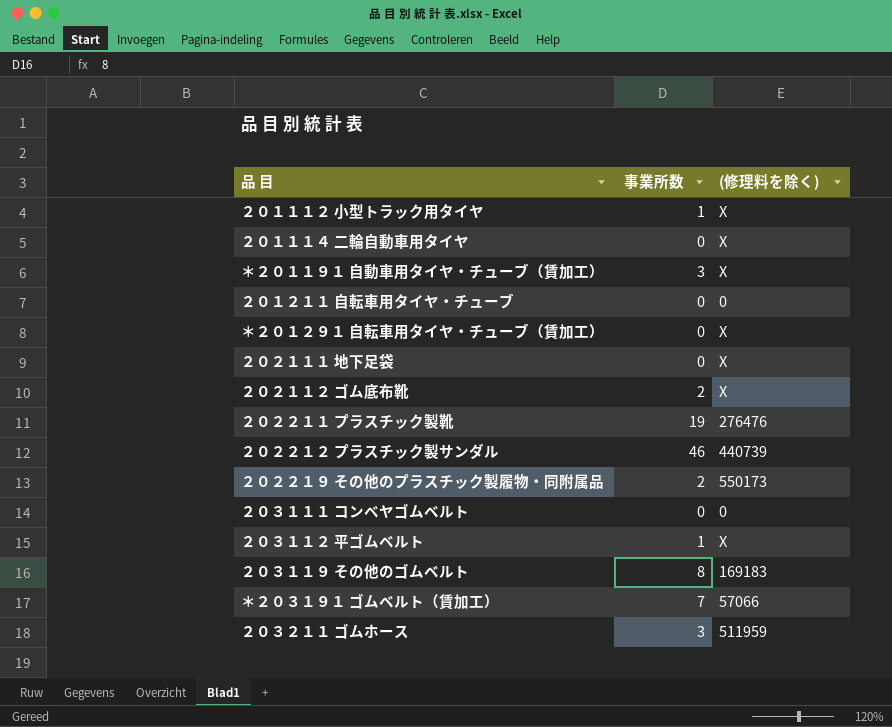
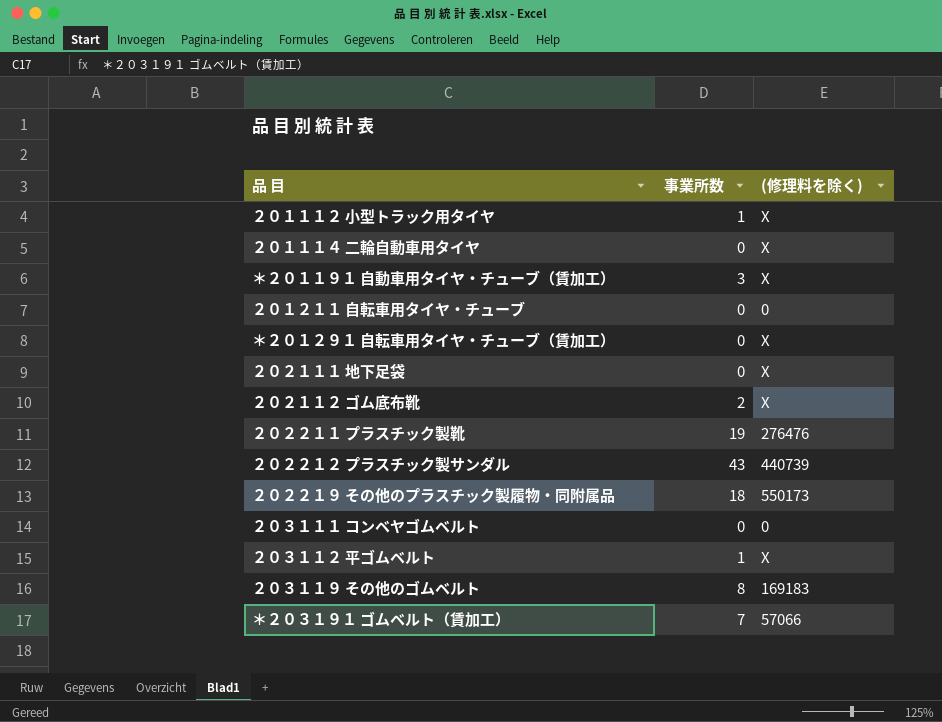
row ２０３２１１ ゴムホース: 3 | 511959 -> none
２０２２１２ プラスチック製サンダル | 事業所数: 46 -> 43
２０２２１９ その他のプラスチック製履物・同附属品 | 事業所数: 2 -> 18

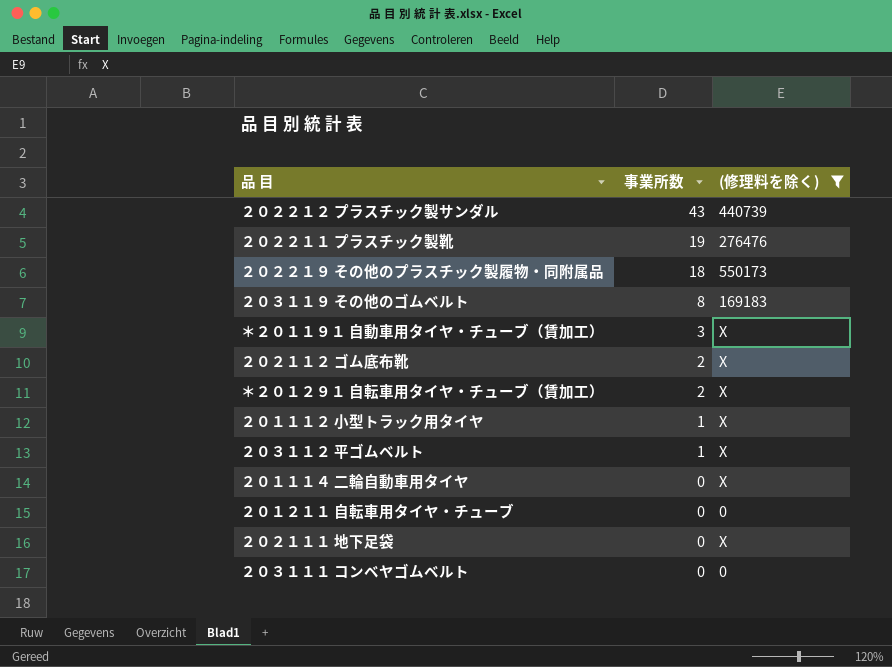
filter: none -> (修理料を除く) != 57066
row order: none -> 事業所数 descending
＊２０１２９１ 自転車用タイヤ・チューブ（賃加工） | 事業所数: 0 -> 2

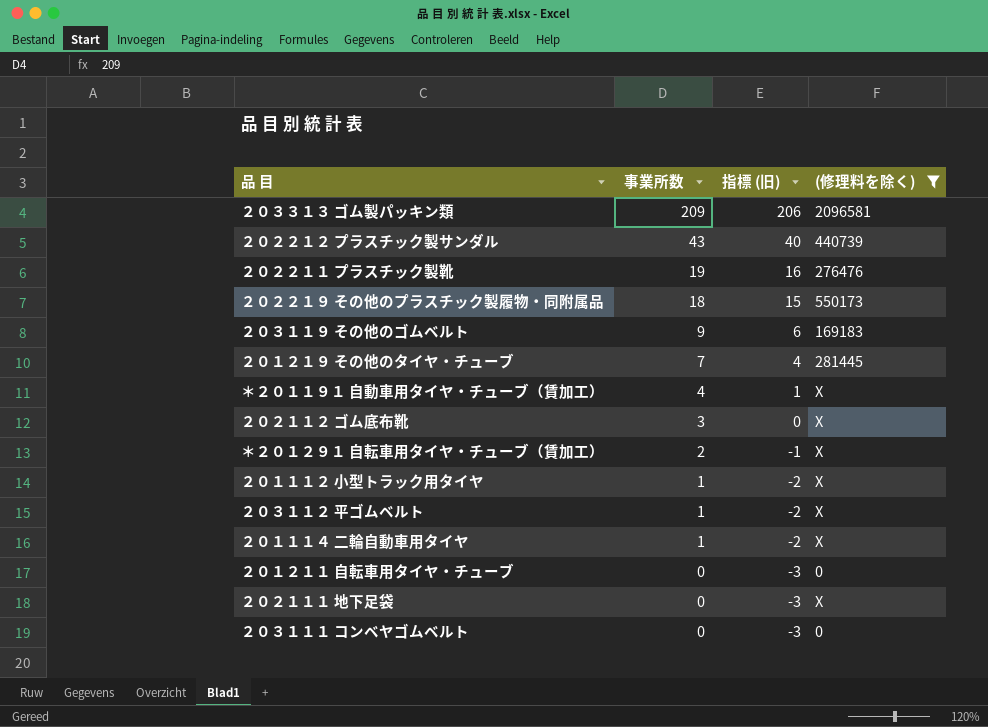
column 指標 (旧) | formula: none -> [事業所数] - 3
row ２０３３１３ ゴム製パッキン類: none -> 209 | 206 | 2096581
２０３１１９ その他のゴムベルト | 事業所数: 8 -> 9
row ２０１２１９ その他のタイヤ・チューブ: none -> 7 | 4 | 281445
＊２０１１９１ 自動車用タイヤ・チューブ（賃加工） | 事業所数: 3 -> 4
２０２１１２ ゴム底布靴 | 事業所数: 2 -> 3
２０１１１４ 二輪自動車用タイヤ | 事業所数: 0 -> 1

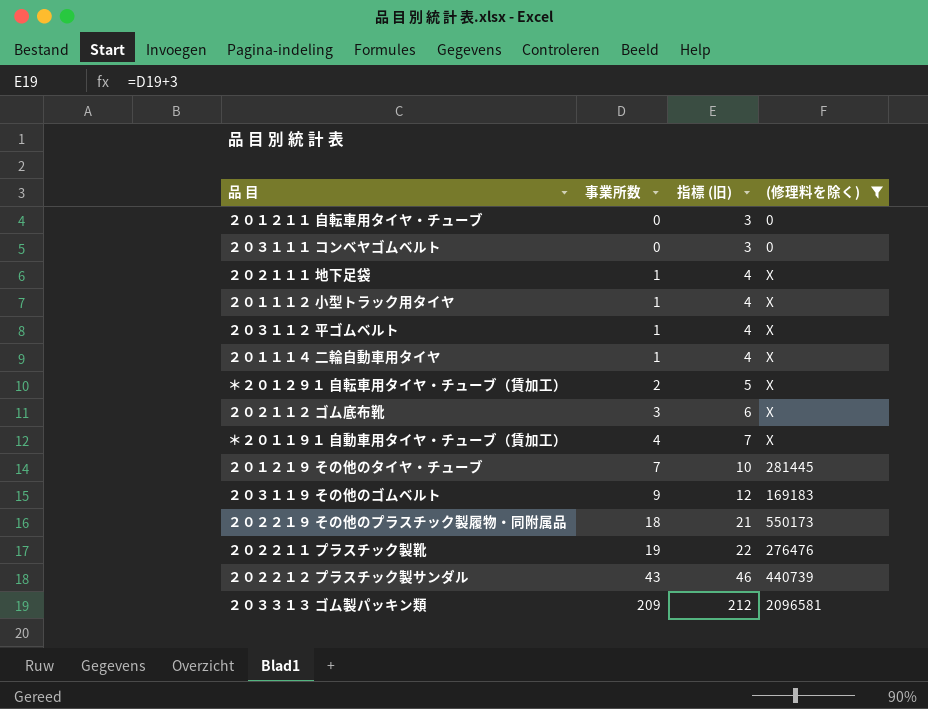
row order: 事業所数 descending -> 事業所数 ascending
column 指標 (旧) | formula: [事業所数] - 3 -> [事業所数] + 3
２０２１１１ 地下足袋 | 事業所数: 0 -> 1

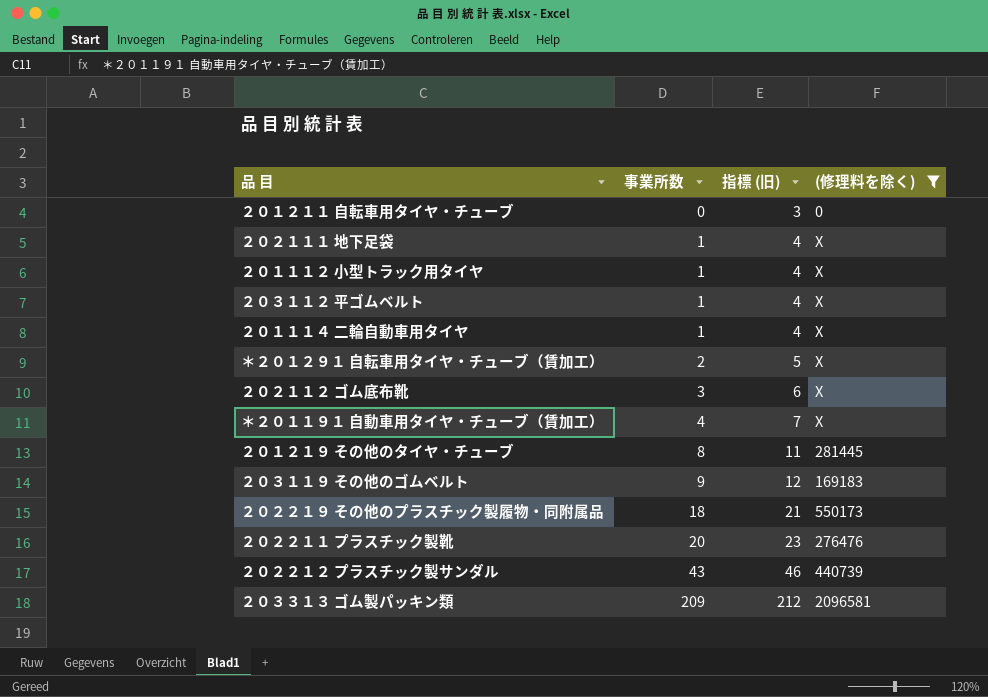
row ２０３１１１ コンベヤゴムベルト: 0 | 3 | 0 -> none
２０１２１９ その他のタイヤ・チューブ | 事業所数: 7 -> 8
２０１２１９ その他のタイヤ・チューブ | 指標 (旧): 10 -> 11
２０２２１１ プラスチック製靴 | 事業所数: 19 -> 20
２０２２１１ プラスチック製靴 | 指標 (旧): 22 -> 23

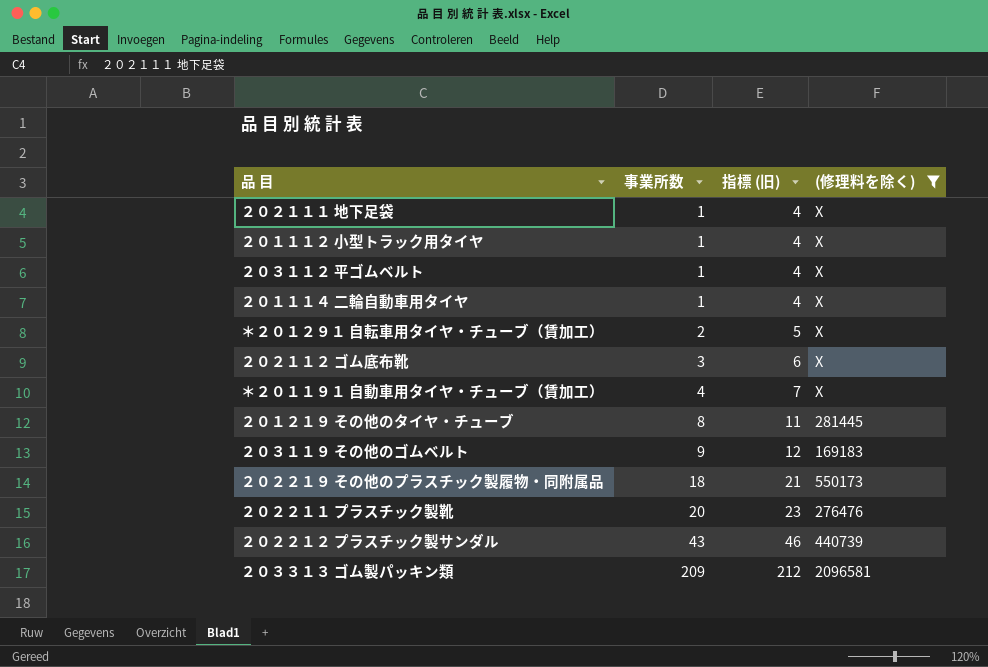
row ２０１２１１ 自転車用タイヤ・チューブ: 0 | 3 | 0 -> none

